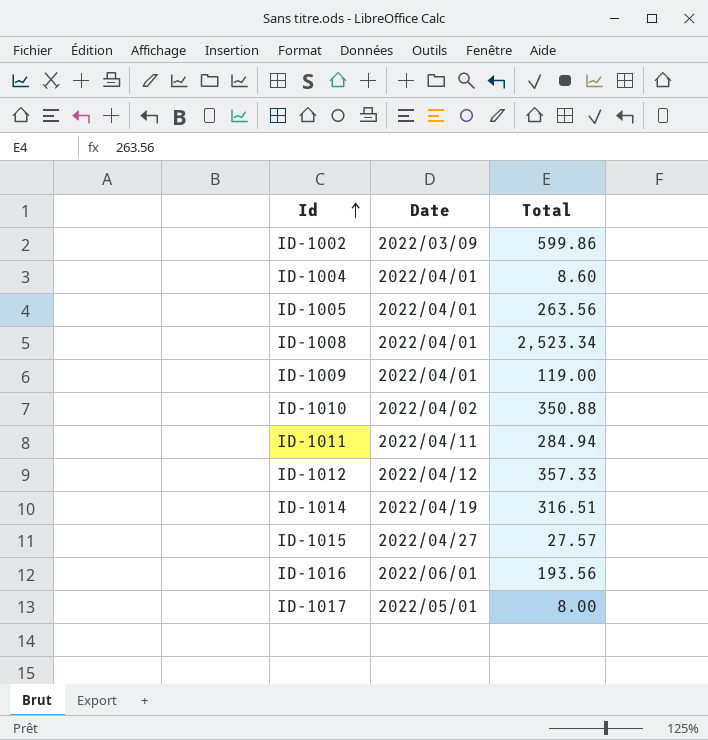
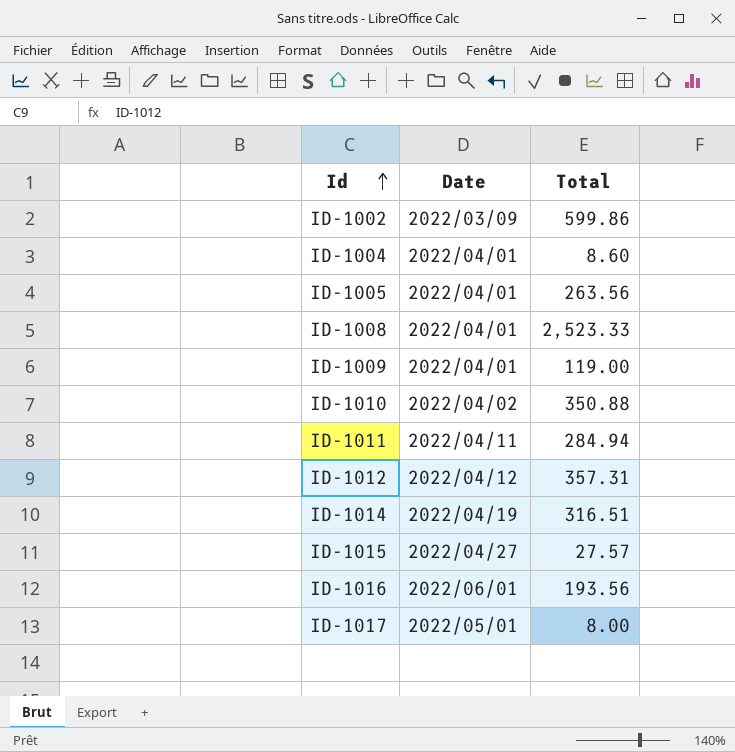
ID-1008 | Total: 2,523.34 -> 2,523.33
ID-1012 | Total: 357.33 -> 357.31

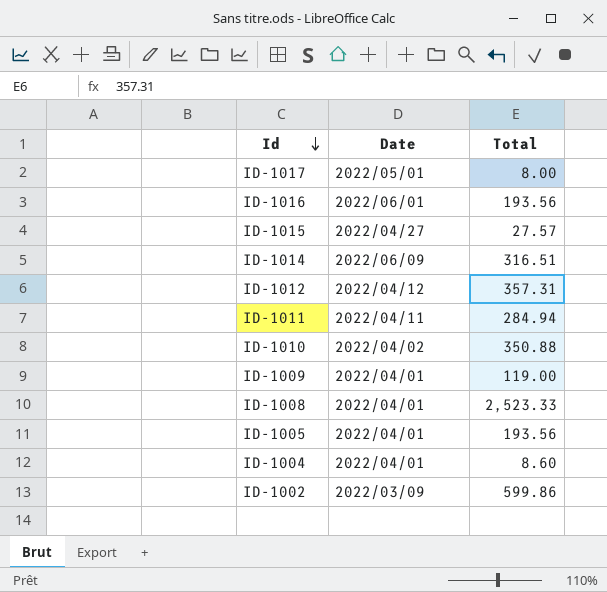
row order: Id ascending -> Id descending
ID-1014 | Date: 2022/04/19 -> 2022/06/09
ID-1005 | Total: 263.56 -> 193.56

